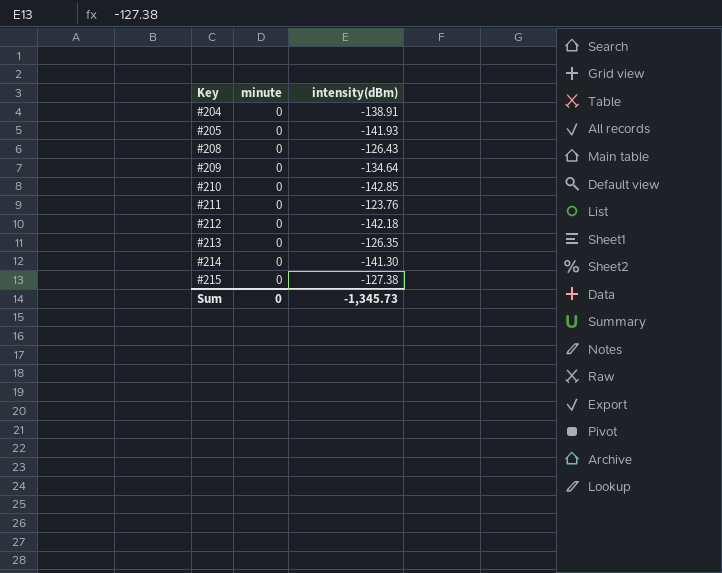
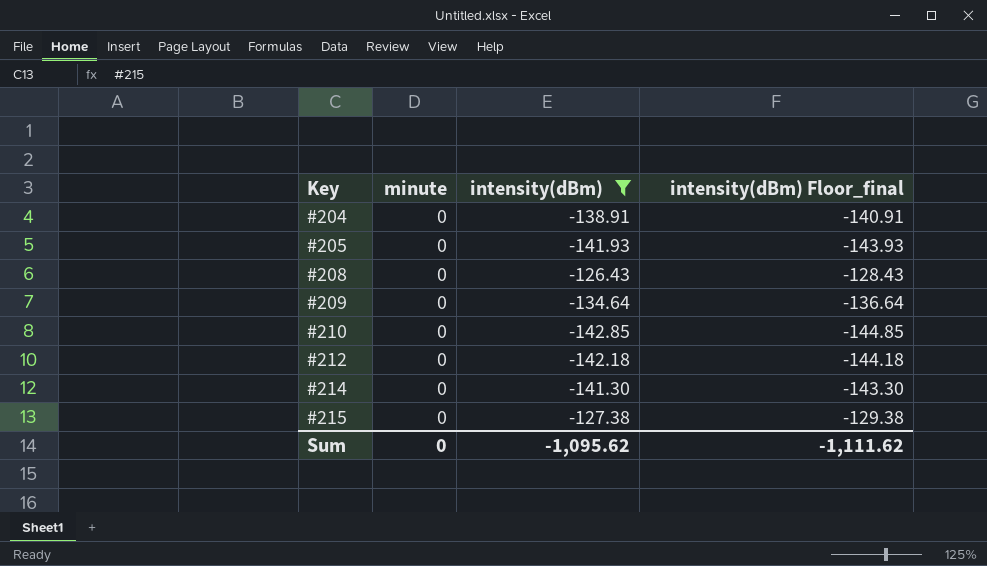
filter: none -> intensity(dBm) <= -126.43
column intensity(dBm) Floor_final | formula: none -> [intensity(dBm)] - 2
Sum | intensity(dBm): -1,345.73 -> -1,095.62

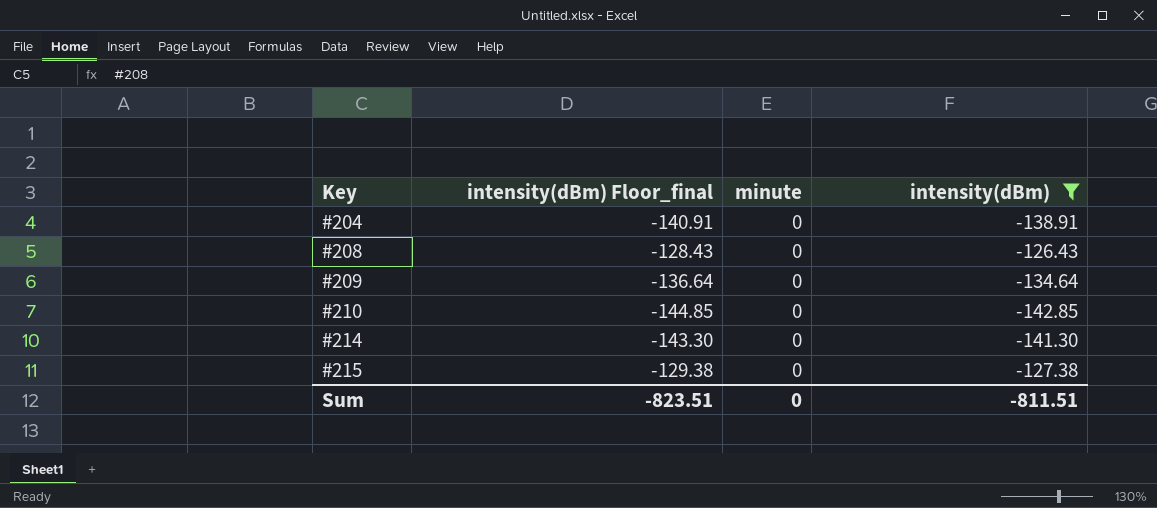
column intensity(dBm) Floor_final | position: 4 -> 2
row #205: 0 | -141.93 | -143.93 -> none
row #212: 0 | -142.18 | -144.18 -> none
Sum | intensity(dBm) Floor_final: -1,111.62 -> -823.51
Sum | intensity(dBm): -1,095.62 -> -811.51

